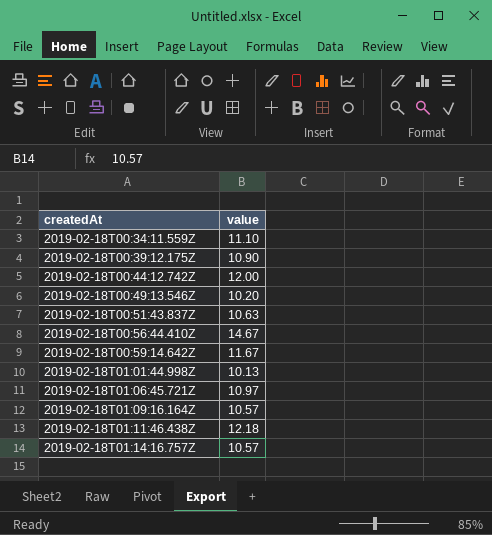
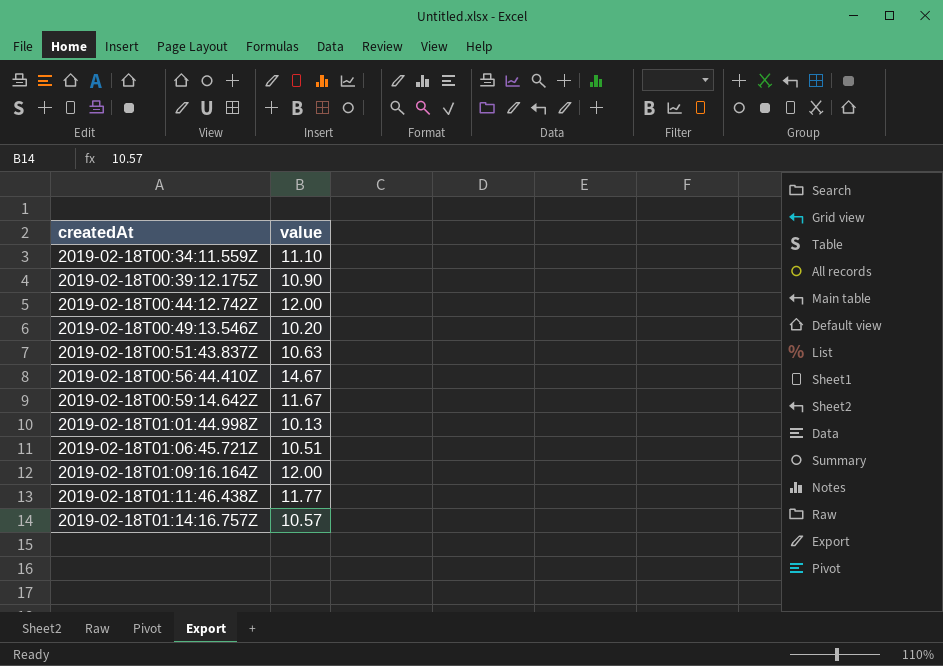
2019-02-18T01:06:45.721Z | value: 10.97 -> 10.51
2019-02-18T01:09:16.164Z | value: 10.57 -> 12.00
2019-02-18T01:11:46.438Z | value: 12.18 -> 11.77

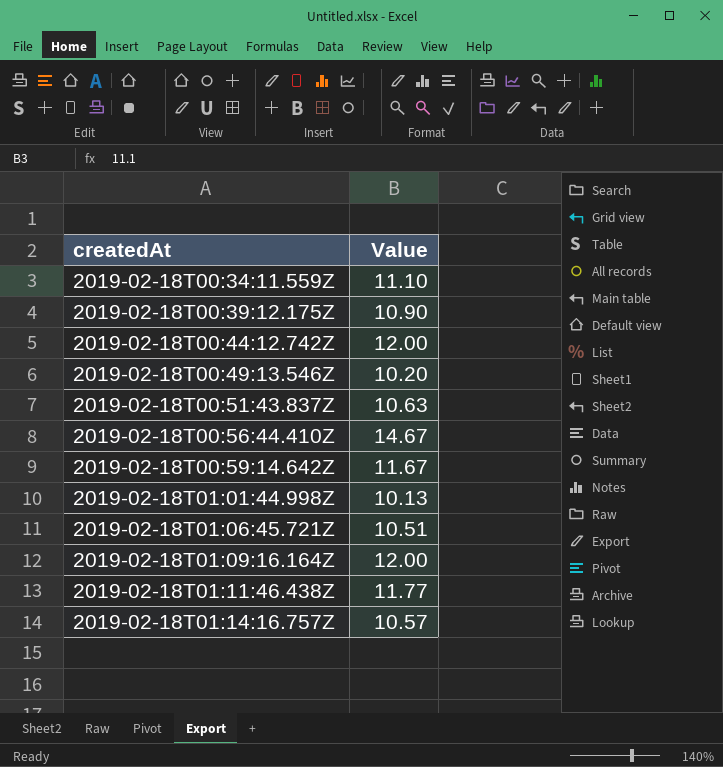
column name: value -> Value

